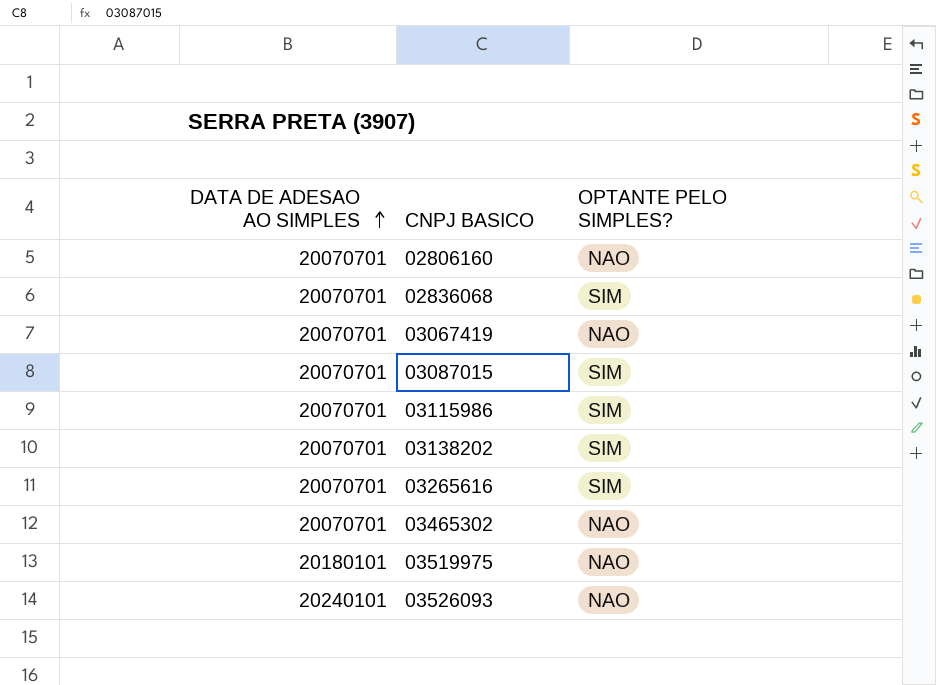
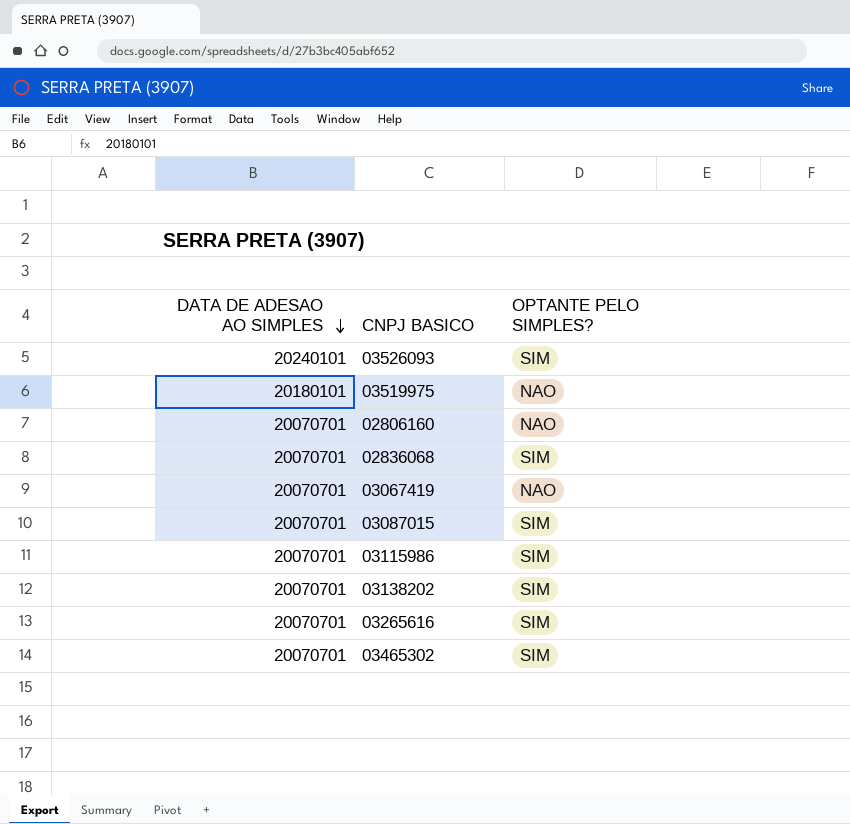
row order: DATA DE ADESAO AO SIMPLES ascending -> DATA DE ADESAO AO SIMPLES descending
03526093 | OPTANTE PELO SIMPLES?: NAO -> SIM
03465302 | OPTANTE PELO SIMPLES?: NAO -> SIM

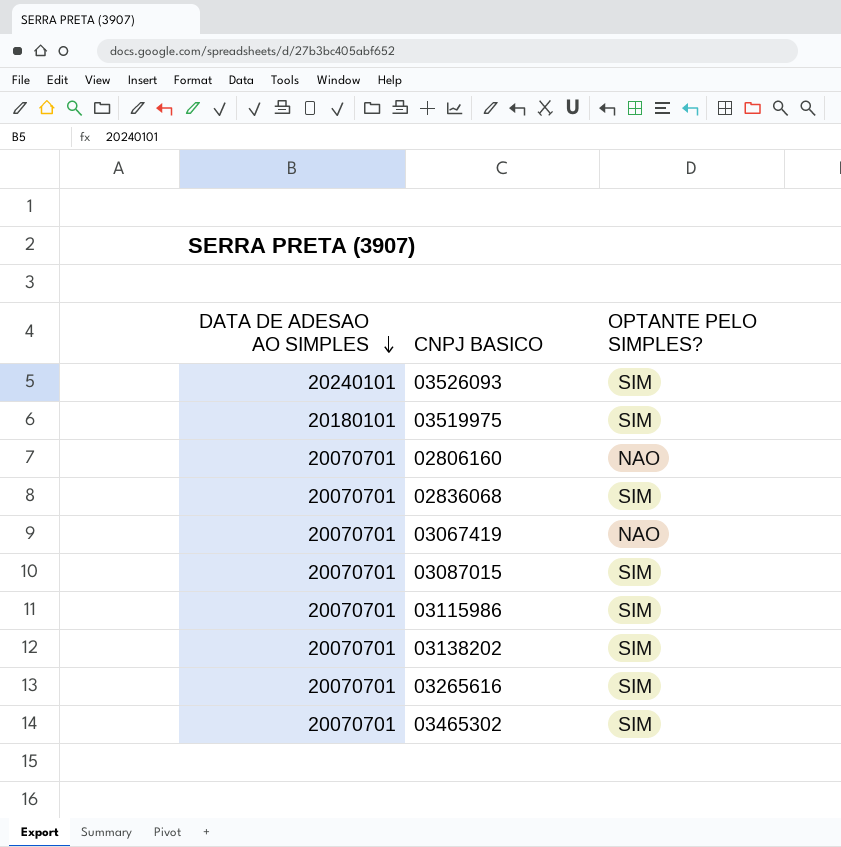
03519975 | OPTANTE PELO SIMPLES?: NAO -> SIM

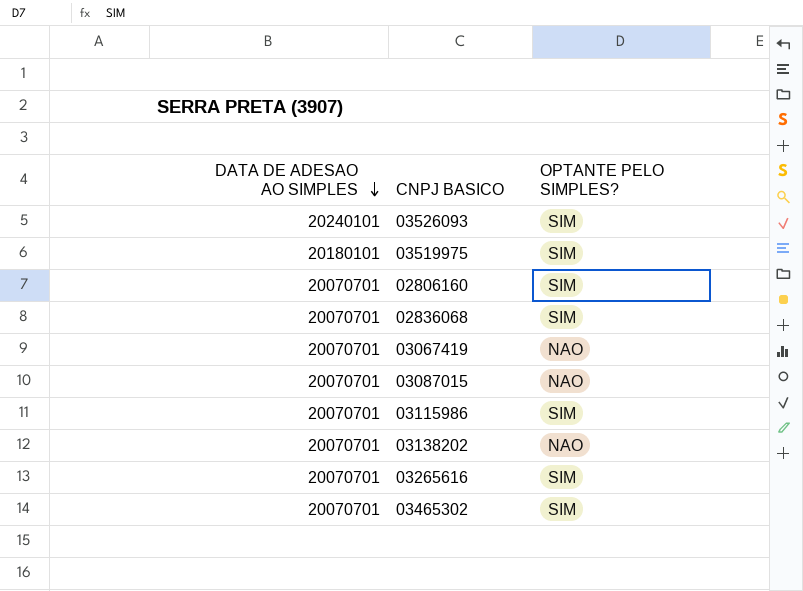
02806160 | OPTANTE PELO SIMPLES?: NAO -> SIM
03087015 | OPTANTE PELO SIMPLES?: SIM -> NAO
03138202 | OPTANTE PELO SIMPLES?: SIM -> NAO

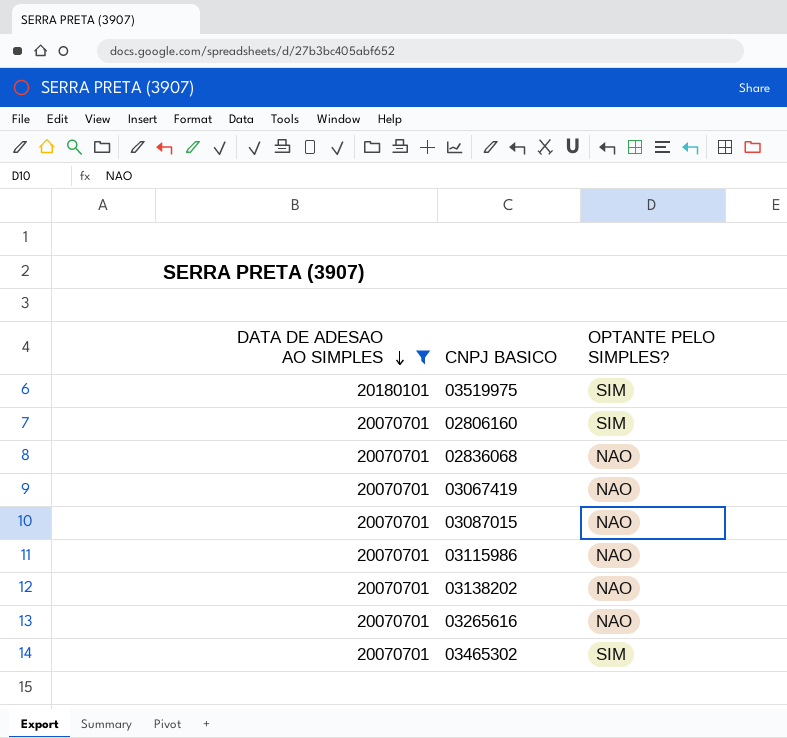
filter: none -> DATA DE ADESAO AO SIMPLES != 20240101
02836068 | OPTANTE PELO SIMPLES?: SIM -> NAO
03115986 | OPTANTE PELO SIMPLES?: SIM -> NAO
03265616 | OPTANTE PELO SIMPLES?: SIM -> NAO

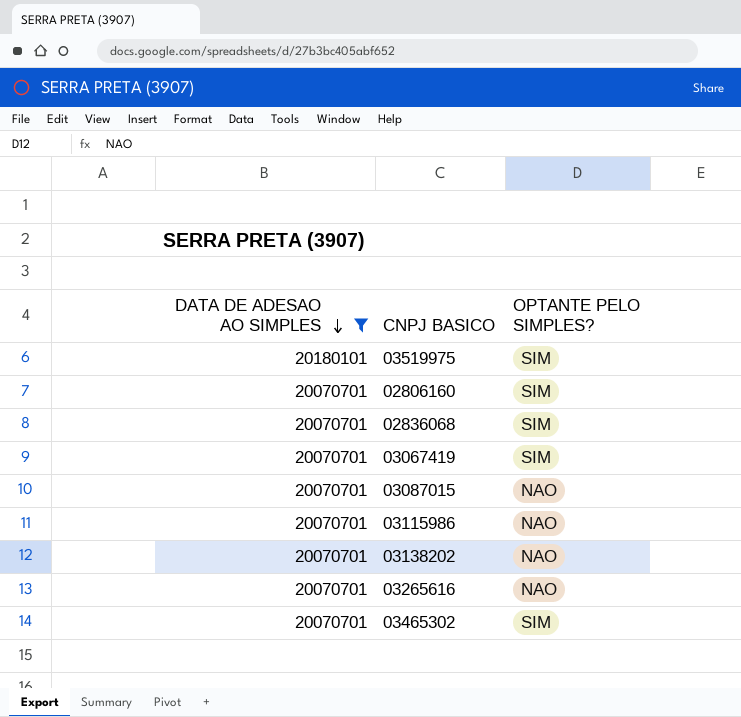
02836068 | OPTANTE PELO SIMPLES?: NAO -> SIM
03067419 | OPTANTE PELO SIMPLES?: NAO -> SIM

